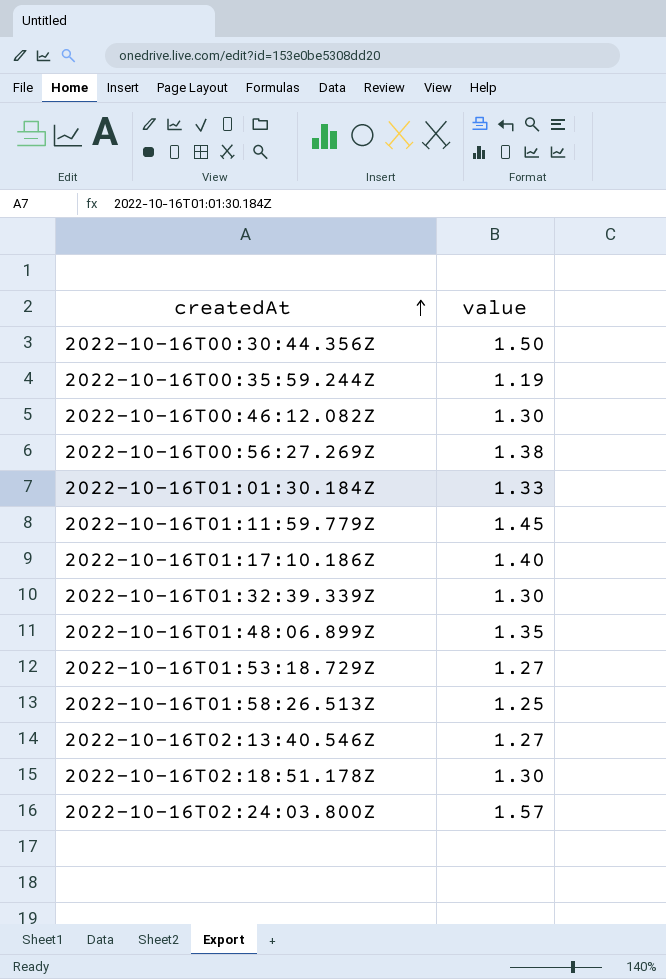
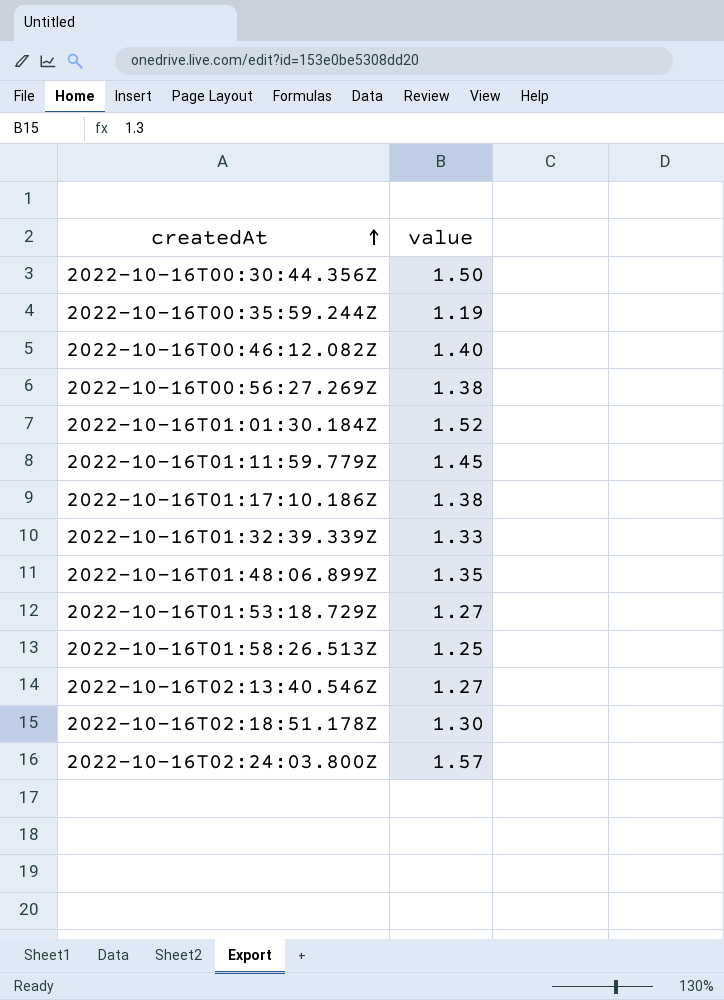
2022-10-16T00:46:12.082Z | value: 1.30 -> 1.40
2022-10-16T01:01:30.184Z | value: 1.33 -> 1.52
2022-10-16T01:17:10.186Z | value: 1.40 -> 1.38
2022-10-16T01:32:39.339Z | value: 1.30 -> 1.33

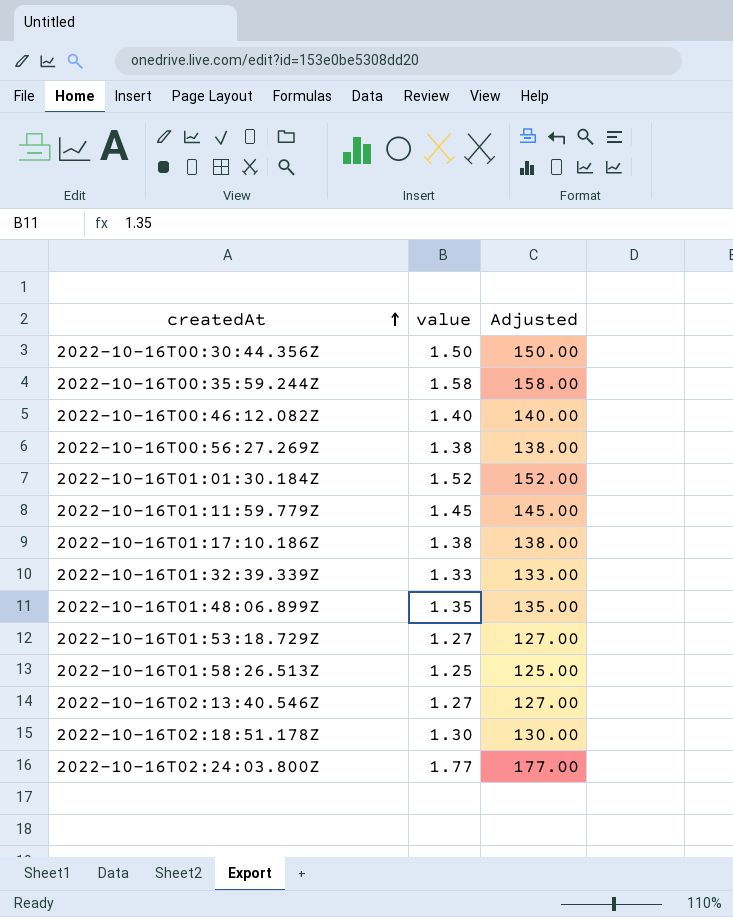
column Adjusted | formula: none -> [value] * 100
2022-10-16T00:35:59.244Z | value: 1.19 -> 1.58
2022-10-16T02:24:03.800Z | value: 1.57 -> 1.77

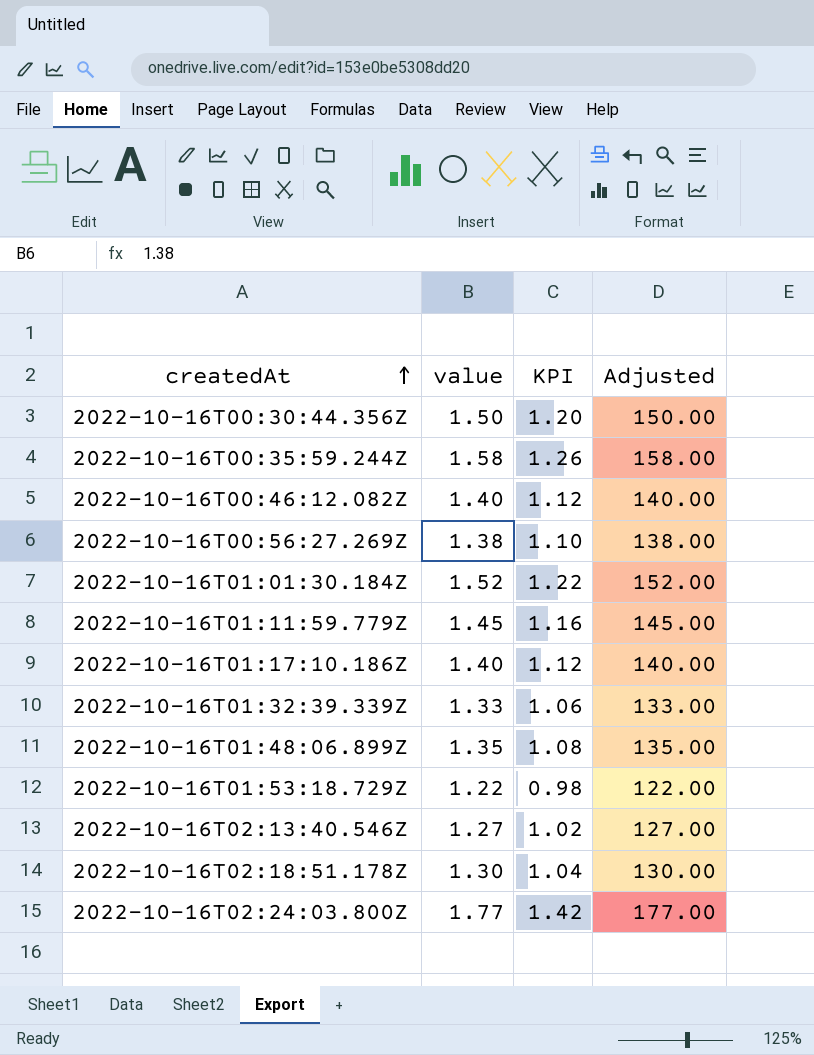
column KPI | formula: none -> [value] * 0.8
row 2022-10-16T01:58:26.513Z: 1.25 | 125.00 -> none
2022-10-16T01:17:10.186Z | value: 1.38 -> 1.40
2022-10-16T01:17:10.186Z | Adjusted: 138.00 -> 140.00
2022-10-16T01:53:18.729Z | value: 1.27 -> 1.22
2022-10-16T01:53:18.729Z | Adjusted: 127.00 -> 122.00

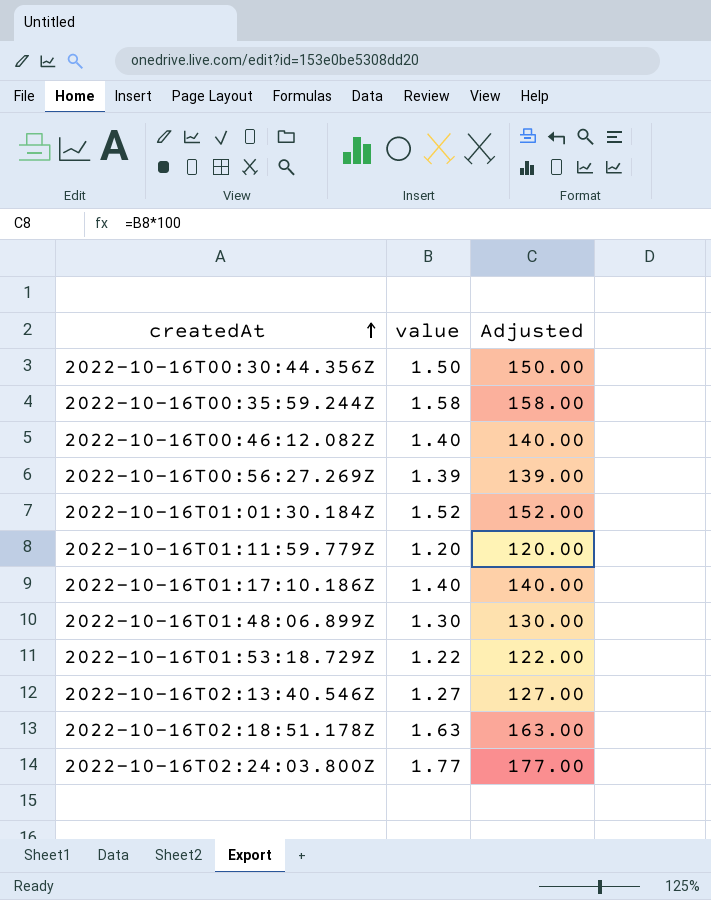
column KPI | formula: [value] * 0.8 -> none
row 2022-10-16T01:32:39.339Z: 1.33 | 1.06 | 133.00 -> none
2022-10-16T00:56:27.269Z | value: 1.38 -> 1.39
2022-10-16T00:56:27.269Z | Adjusted: 138.00 -> 139.00
2022-10-16T01:11:59.779Z | value: 1.45 -> 1.20
2022-10-16T01:11:59.779Z | Adjusted: 145.00 -> 120.00
2022-10-16T01:48:06.899Z | value: 1.35 -> 1.30
2022-10-16T01:48:06.899Z | Adjusted: 135.00 -> 130.00
2022-10-16T02:18:51.178Z | value: 1.30 -> 1.63
2022-10-16T02:18:51.178Z | Adjusted: 130.00 -> 163.00

